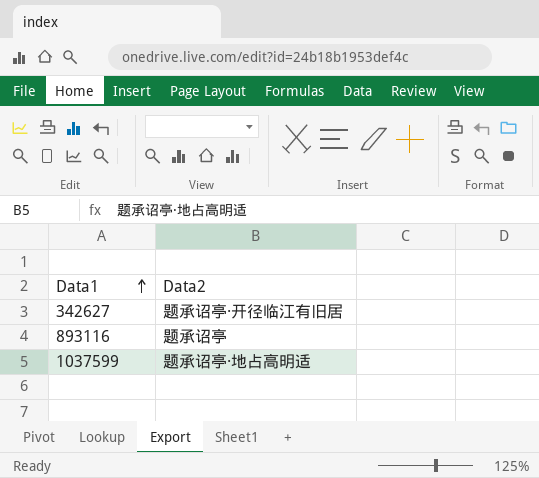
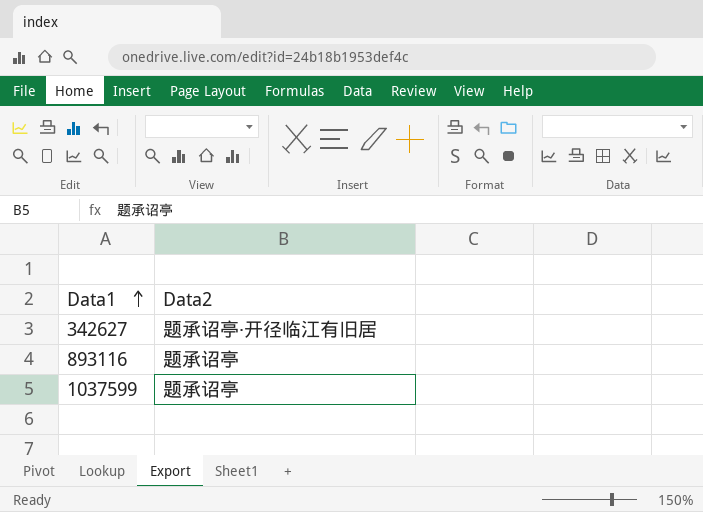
1037599 | Data2: 题承诏亭·地占高明适 -> 题承诏亭

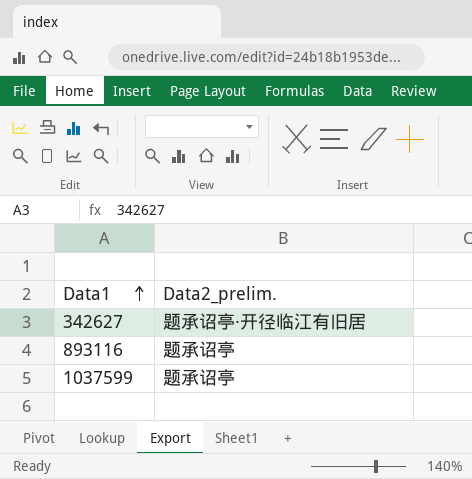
column name: Data2 -> Data2_prelim.

